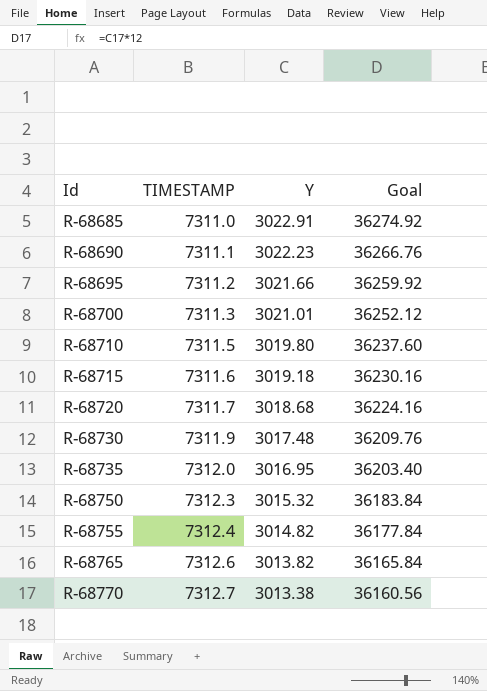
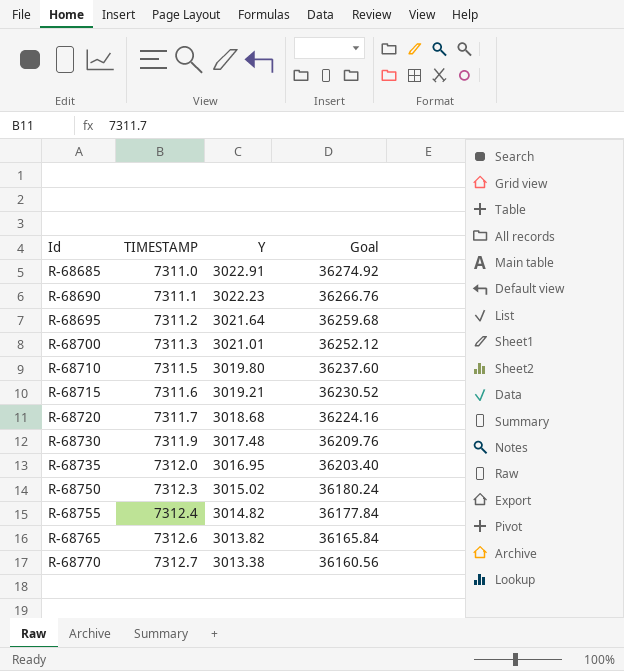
R-68695 | Y: 3021.66 -> 3021.64
R-68695 | Goal: 36259.92 -> 36259.68
R-68715 | Y: 3019.18 -> 3019.21
R-68715 | Goal: 36230.16 -> 36230.52
R-68750 | Y: 3015.32 -> 3015.02
R-68750 | Goal: 36183.84 -> 36180.24

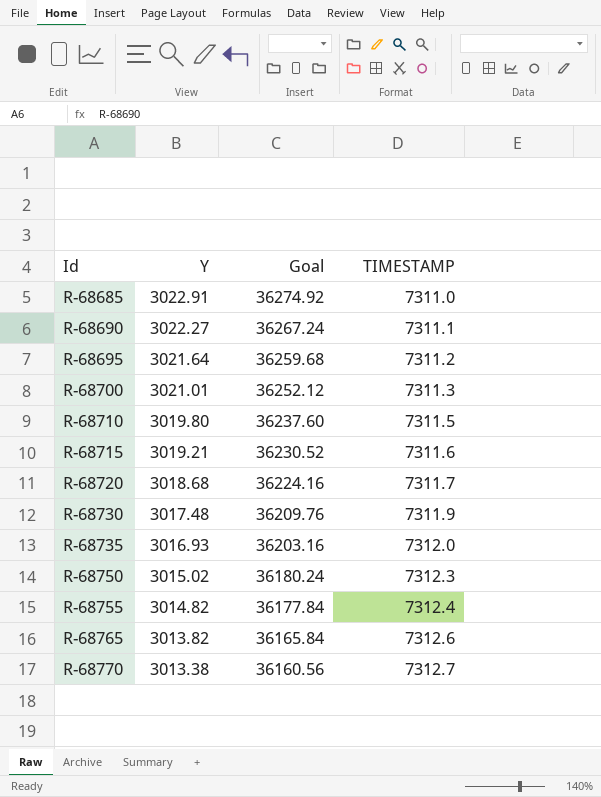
column TIMESTAMP | position: 2 -> 4
R-68690 | Y: 3022.23 -> 3022.27
R-68690 | Goal: 36266.76 -> 36267.24
R-68735 | Y: 3016.95 -> 3016.93
R-68735 | Goal: 36203.40 -> 36203.16

